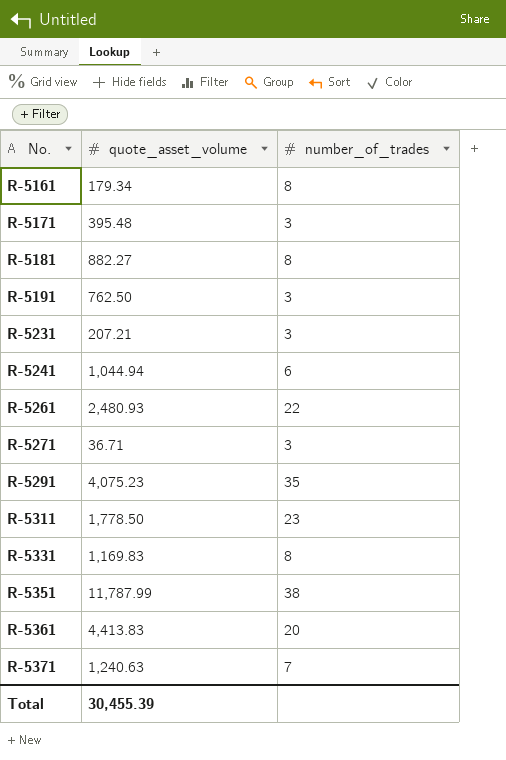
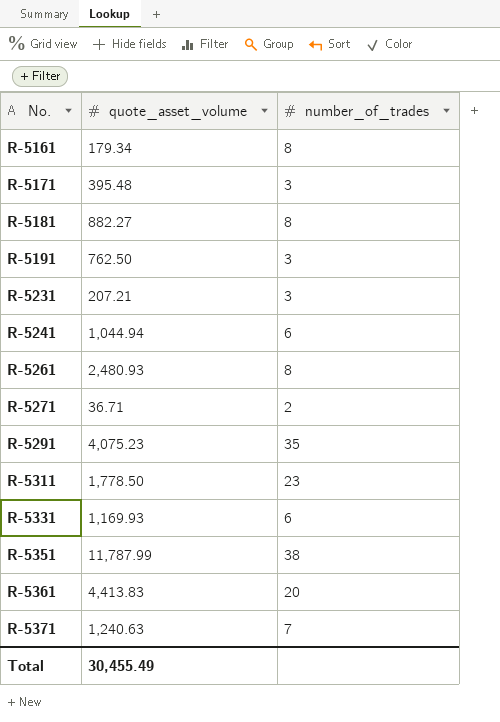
R-5261 | number_of_trades: 22 -> 8
R-5271 | number_of_trades: 3 -> 2
R-5331 | quote_asset_volume: 1,169.83 -> 1,169.93
R-5331 | number_of_trades: 8 -> 6
Total | quote_asset_volume: 30,455.39 -> 30,455.49

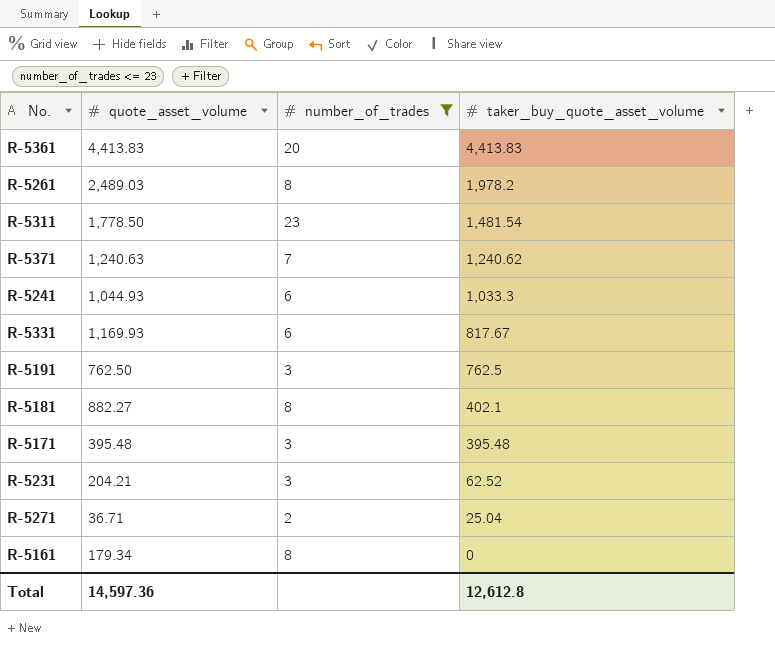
filter: none -> number_of_trades <= 23
row order: No. ascending -> taker_buy_quote_asset_volume descending
column taker_buy_quote_asset_volume | position: none -> 4
R-5261 | quote_asset_volume: 2,480.93 -> 2,489.03
R-5241 | quote_asset_volume: 1,044.94 -> 1,044.93
R-5231 | quote_asset_volume: 207.21 -> 204.21
Total | quote_asset_volume: 30,455.49 -> 14,597.36

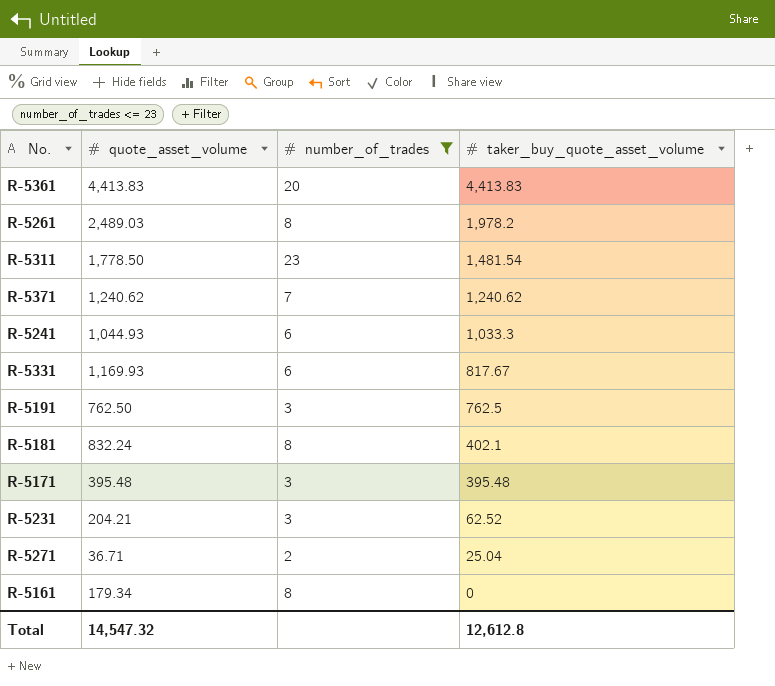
R-5371 | quote_asset_volume: 1,240.63 -> 1,240.62
R-5181 | quote_asset_volume: 882.27 -> 832.24
Total | quote_asset_volume: 14,597.36 -> 14,547.32

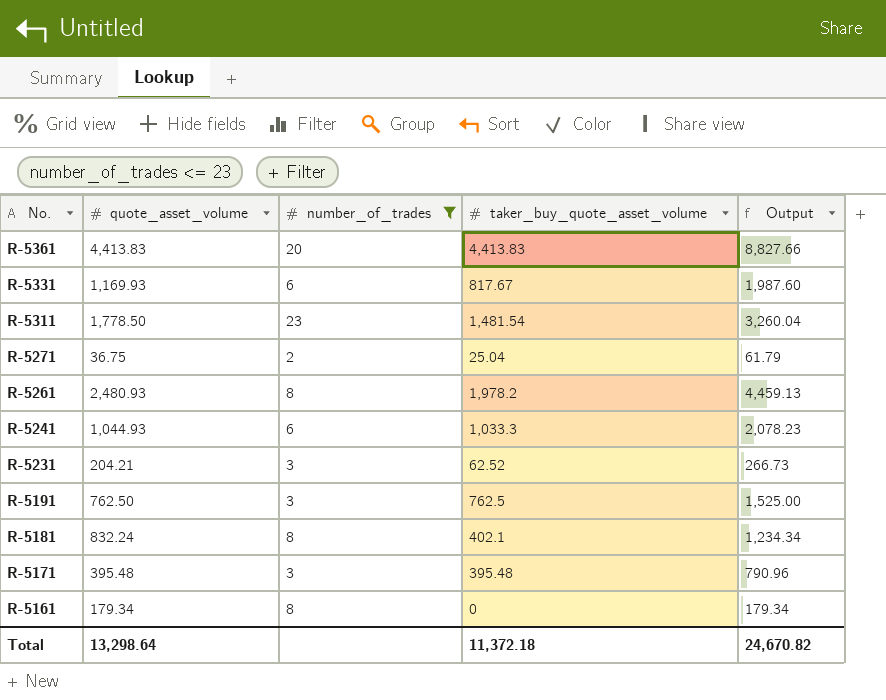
row order: taker_buy_quote_asset_volume descending -> No. descending
column Output | formula: none -> [quote_asset_volume] + [taker_buy_quote_asset_volume]
row R-5371: 1,240.62 | 7 | 1,240.62 -> none
R-5271 | quote_asset_volume: 36.71 -> 36.75
R-5261 | quote_asset_volume: 2,489.03 -> 2,480.93
Total | quote_asset_volume: 14,547.32 -> 13,298.64
Total | taker_buy_quote_asset_volume: 12,612.8 -> 11,372.18

